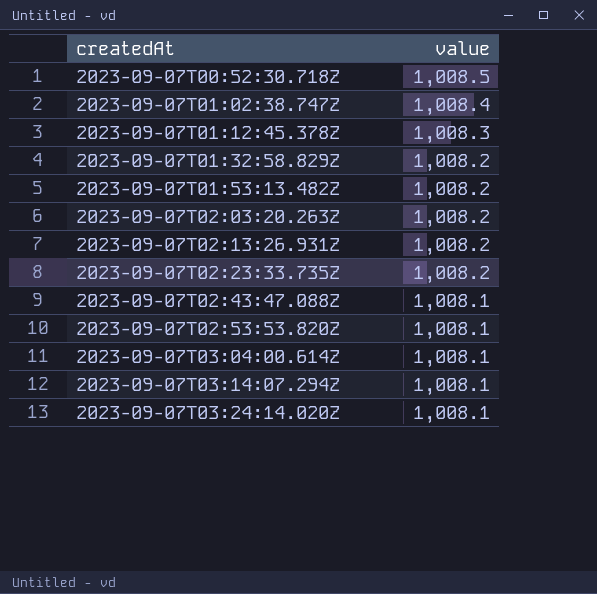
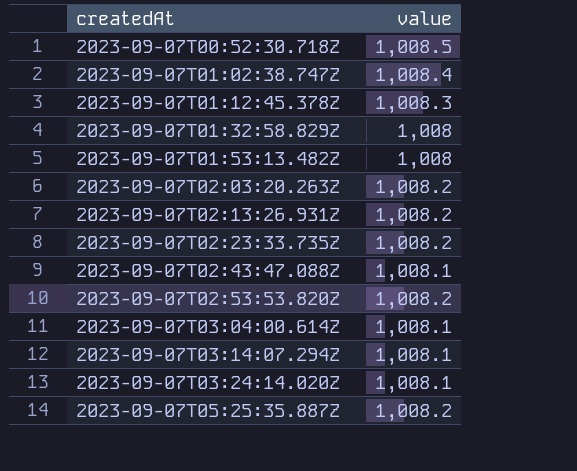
2023-09-07T01:32:58.829Z | value: 1,008.2 -> 1,008
2023-09-07T01:53:13.482Z | value: 1,008.2 -> 1,008
2023-09-07T02:53:53.820Z | value: 1,008.1 -> 1,008.2
row 2023-09-07T05:25:35.887Z: none -> 1,008.2

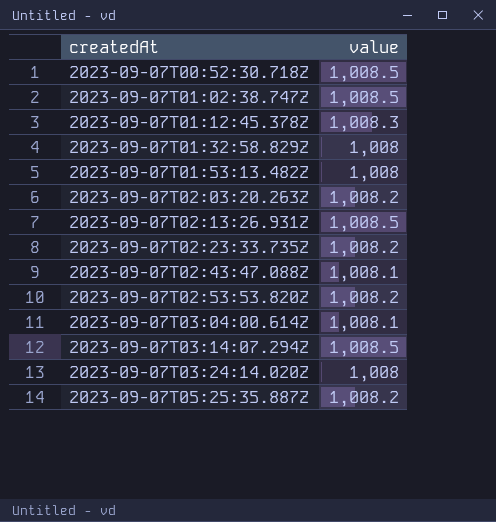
2023-09-07T01:02:38.747Z | value: 1,008.4 -> 1,008.5
2023-09-07T02:13:26.931Z | value: 1,008.2 -> 1,008.5
2023-09-07T03:14:07.294Z | value: 1,008.1 -> 1,008.5
2023-09-07T03:24:14.020Z | value: 1,008.1 -> 1,008

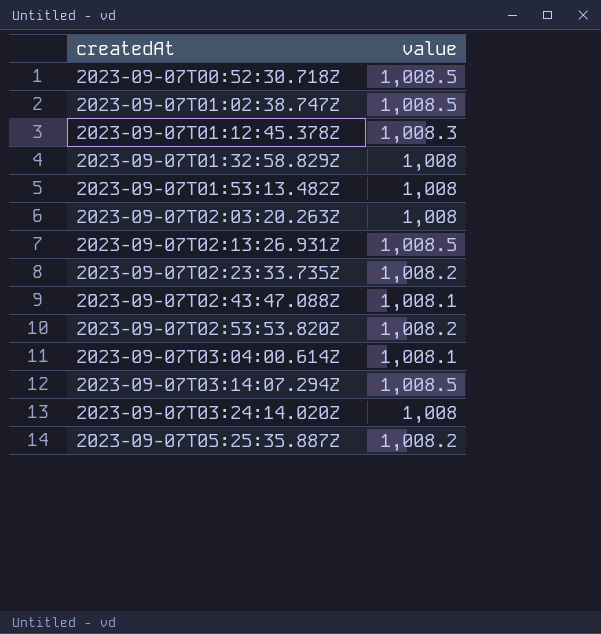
2023-09-07T02:03:20.263Z | value: 1,008.2 -> 1,008

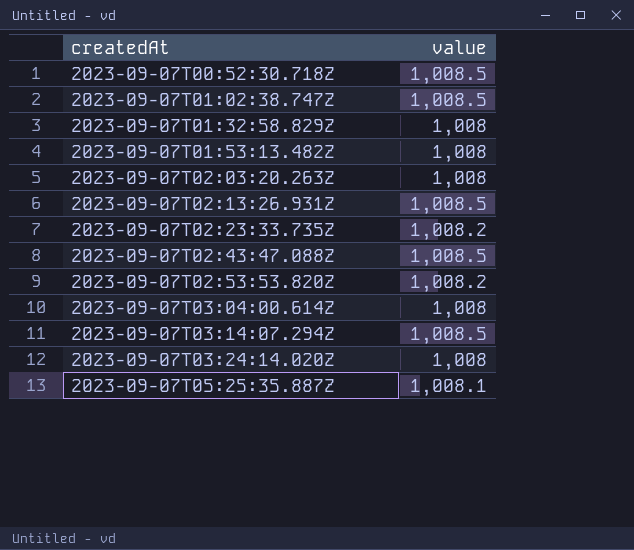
row 2023-09-07T01:12:45.378Z: 1,008.3 -> none
2023-09-07T02:43:47.088Z | value: 1,008.1 -> 1,008.5
2023-09-07T03:04:00.614Z | value: 1,008.1 -> 1,008
2023-09-07T05:25:35.887Z | value: 1,008.2 -> 1,008.1

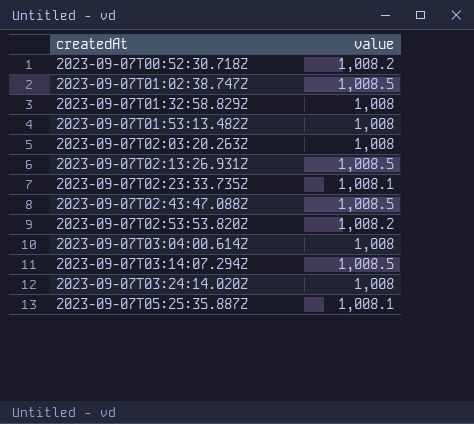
2023-09-07T00:52:30.718Z | value: 1,008.5 -> 1,008.2
2023-09-07T02:23:33.735Z | value: 1,008.2 -> 1,008.1

